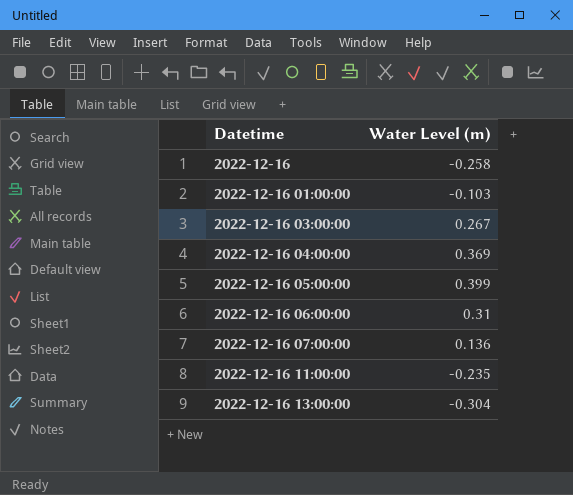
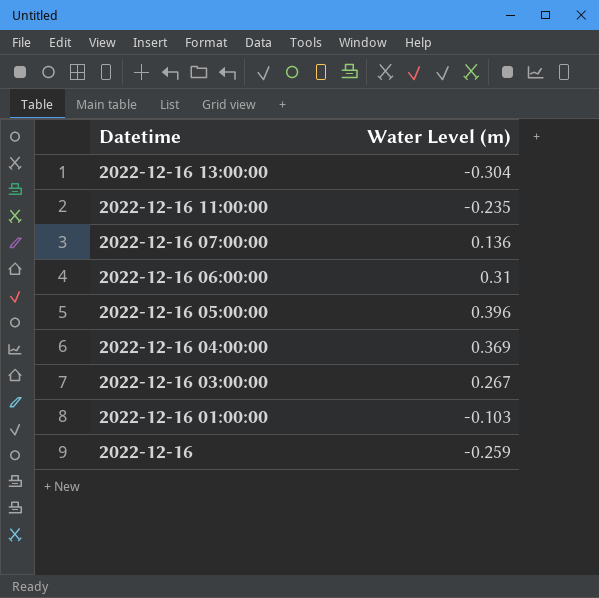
row order: Datetime ascending -> Datetime descending
2022-12-16 05:00:00 | Water Level (m): 0.399 -> 0.396
2022-12-16 | Water Level (m): -0.258 -> -0.259

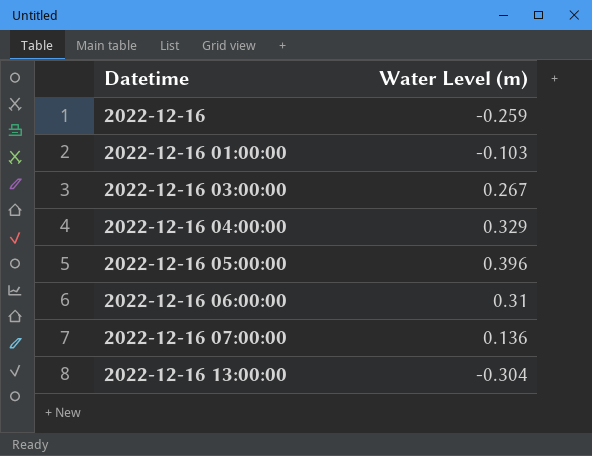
row order: Datetime descending -> Datetime ascending
row 2022-12-16 11:00:00: -0.235 -> none
2022-12-16 04:00:00 | Water Level (m): 0.369 -> 0.329

